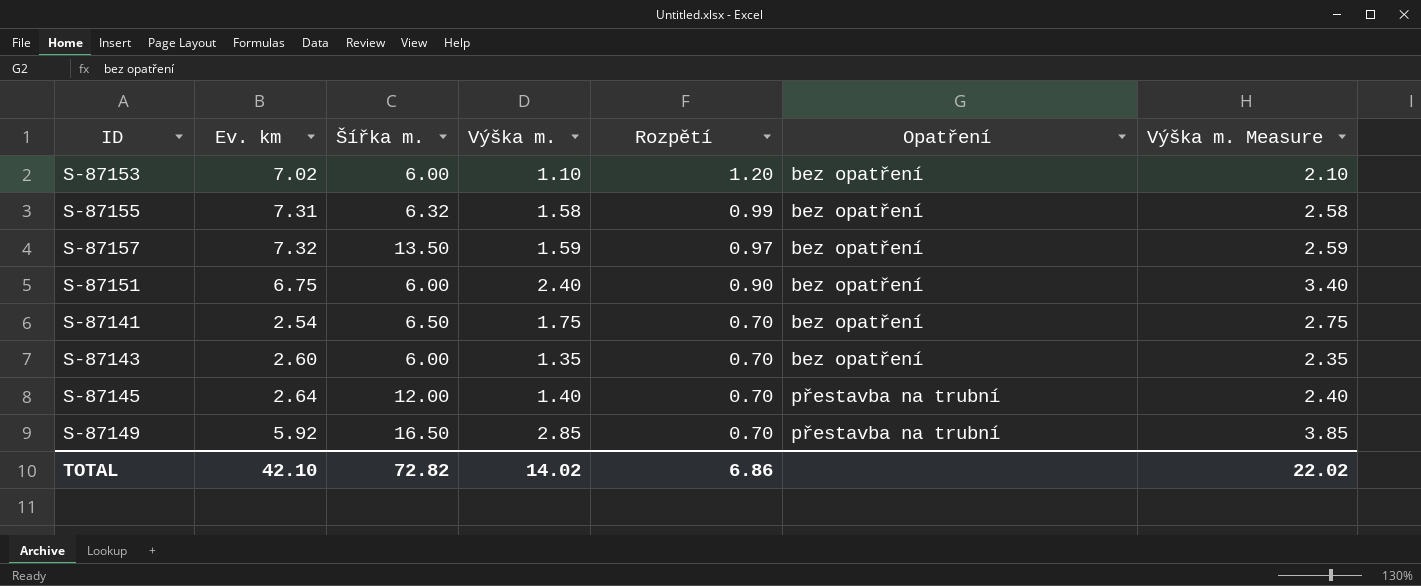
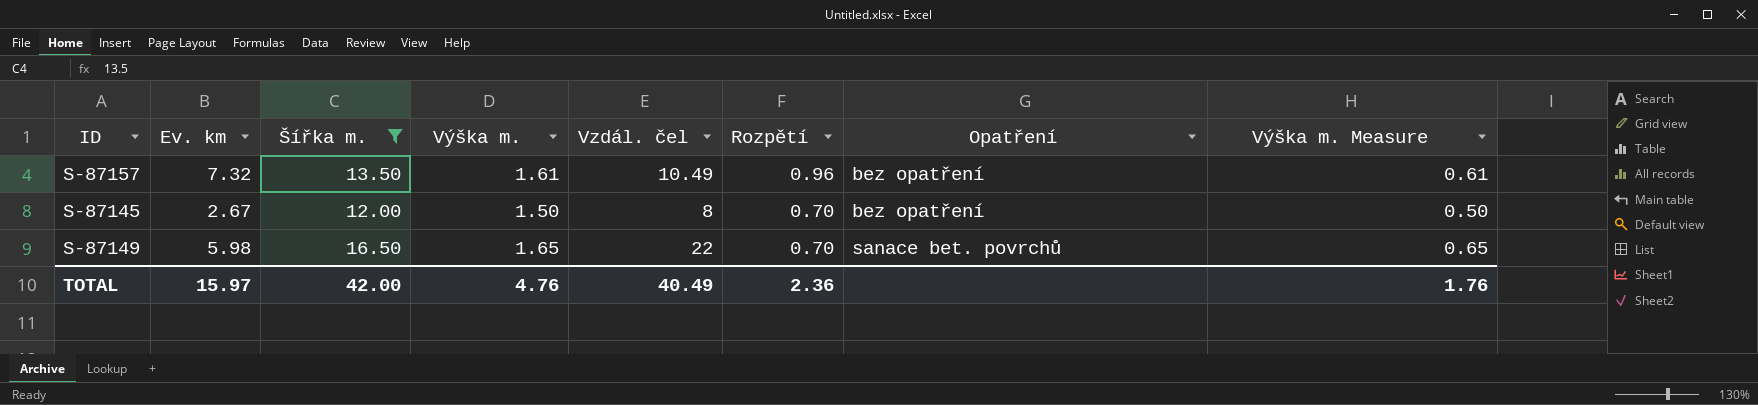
filter: none -> Šířka m. >= 12.00
column Vzdál. čel | position: none -> 5
column Výška m. Measure | formula: [Výška m.] + 1 -> [Výška m.] - 1
S-87157 | Výška m.: 1.59 -> 1.61
S-87157 | Rozpětí: 0.97 -> 0.96
S-87145 | Ev. km: 2.64 -> 2.67
S-87145 | Výška m.: 1.40 -> 1.50
S-87145 | Opatření: přestavba na trubní -> bez opatření
S-87149 | Ev. km: 5.92 -> 5.98
S-87149 | Výška m.: 2.85 -> 1.65
S-87149 | Opatření: přestavba na trubní -> sanace bet. povrchů
TOTAL | Ev. km: 42.10 -> 15.97
TOTAL | Šířka m.: 72.82 -> 42.00
TOTAL | Výška m.: 14.02 -> 4.76
TOTAL | Rozpětí: 6.86 -> 2.36
TOTAL | Výška m. Measure: 22.02 -> 1.76

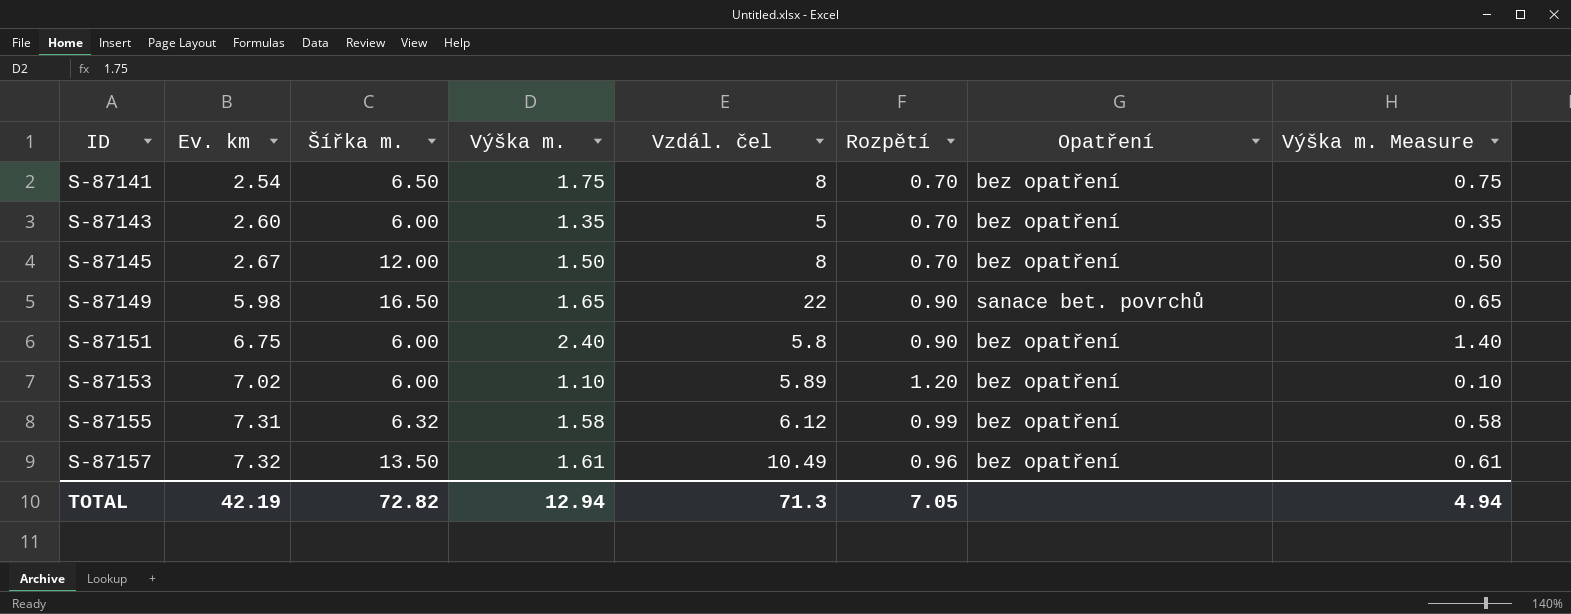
filter: Šířka m. >= 12.00 -> none
row order: Rozpětí descending -> ID ascending
S-87149 | Rozpětí: 0.70 -> 0.90
TOTAL | Ev. km: 15.97 -> 42.19
TOTAL | Šířka m.: 42.00 -> 72.82
TOTAL | Výška m.: 4.76 -> 12.94
TOTAL | Vzdál. čel: 40.49 -> 71.3
TOTAL | Rozpětí: 2.36 -> 7.05
TOTAL | Výška m. Measure: 1.76 -> 4.94

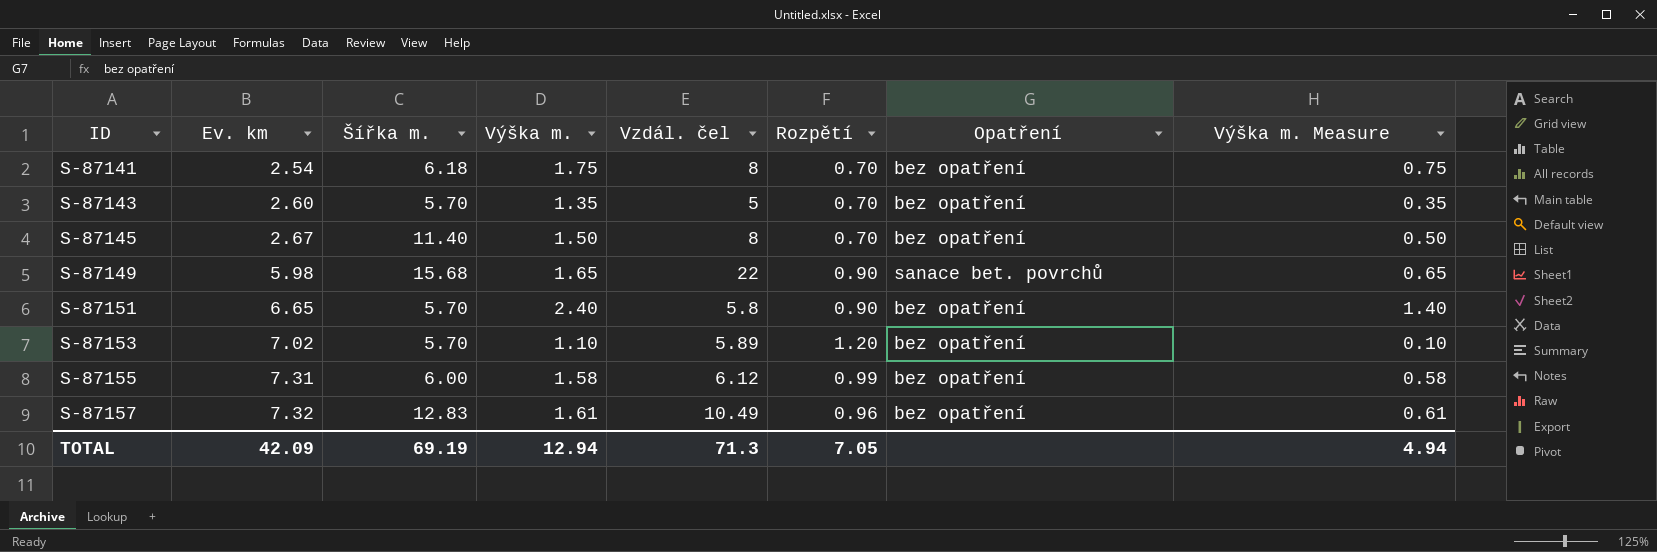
S-87141 | Šířka m.: 6.50 -> 6.18
S-87143 | Šířka m.: 6.00 -> 5.70
S-87145 | Šířka m.: 12.00 -> 11.40
S-87149 | Šířka m.: 16.50 -> 15.68
S-87151 | Ev. km: 6.75 -> 6.65
S-87151 | Šířka m.: 6.00 -> 5.70
S-87153 | Šířka m.: 6.00 -> 5.70
S-87155 | Šířka m.: 6.32 -> 6.00
S-87157 | Šířka m.: 13.50 -> 12.83
TOTAL | Ev. km: 42.19 -> 42.09
TOTAL | Šířka m.: 72.82 -> 69.19

